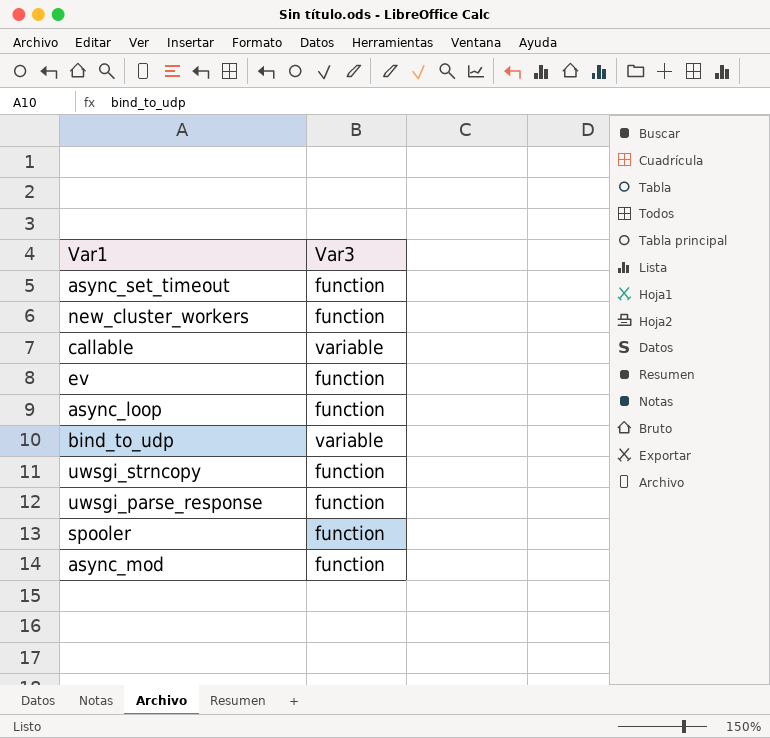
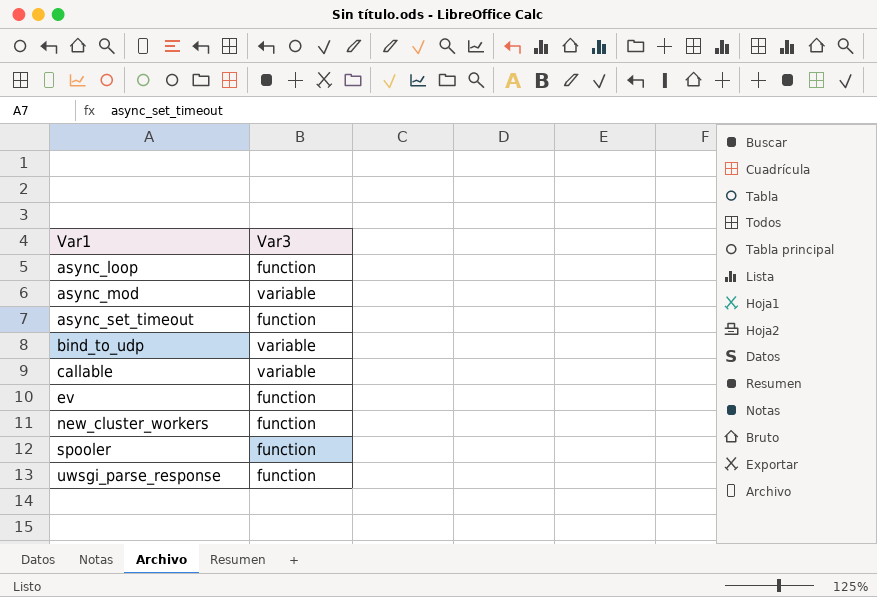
row order: none -> Var1 ascending
row uwsgi_strncopy: function -> none
async_mod | Var3: function -> variable

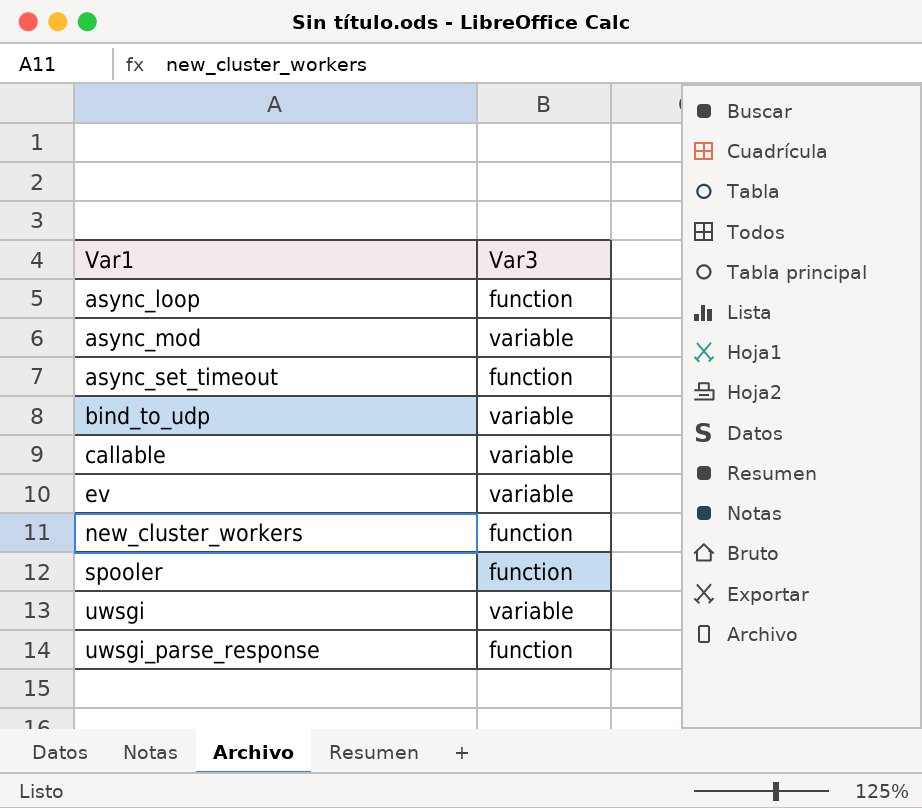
ev | Var3: function -> variable
row uwsgi: none -> variable

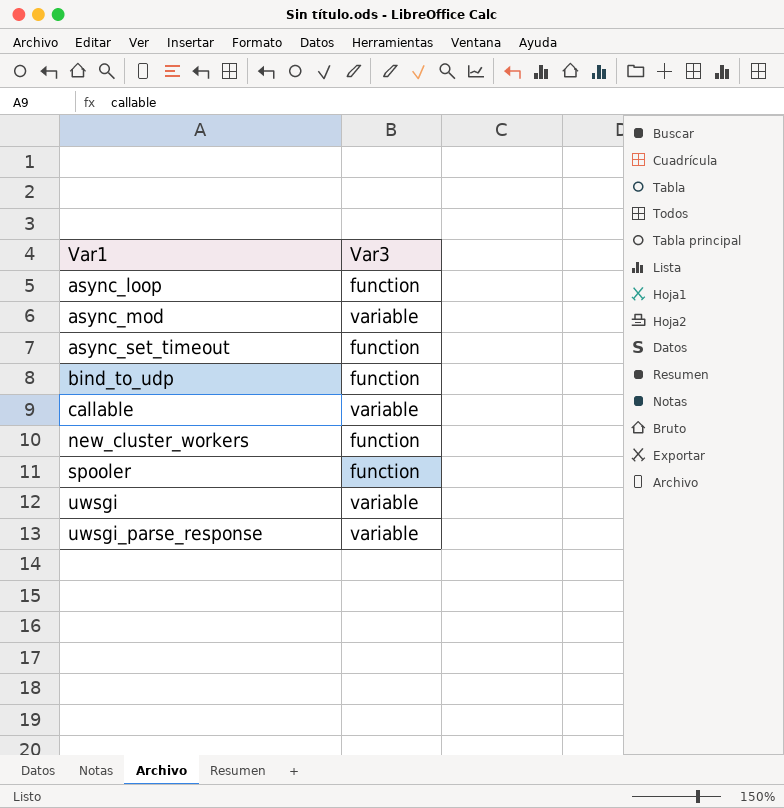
row ev: variable -> none
bind_to_udp | Var3: variable -> function
uwsgi_parse_response | Var3: function -> variable

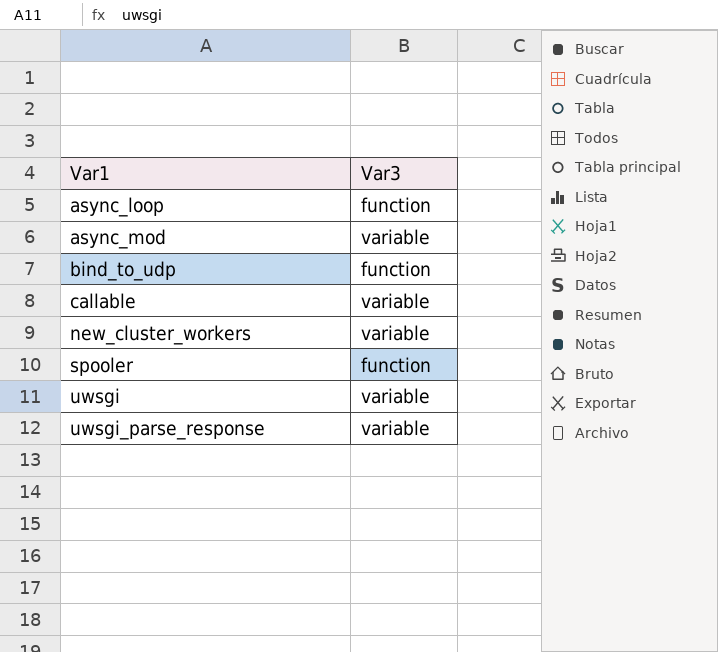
row async_set_timeout: function -> none
new_cluster_workers | Var3: function -> variable

